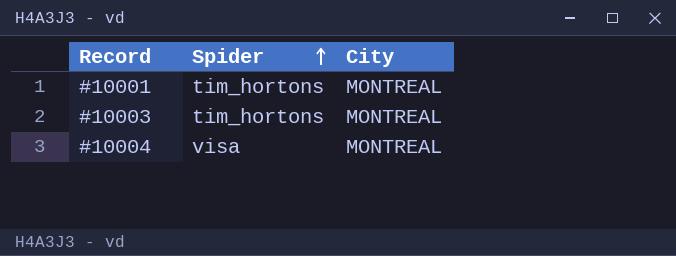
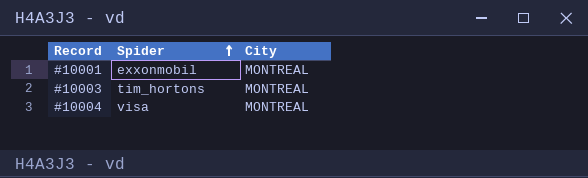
#10001 | Spider: tim_hortons -> exxonmobil

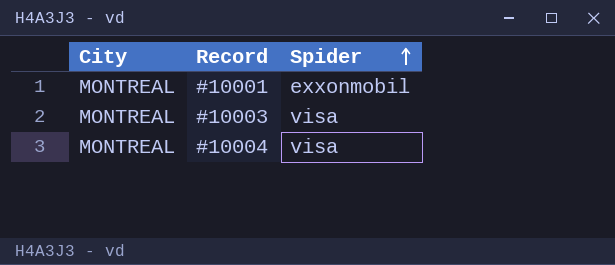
column City | position: 3 -> 1
#10003 | Spider: tim_hortons -> visa

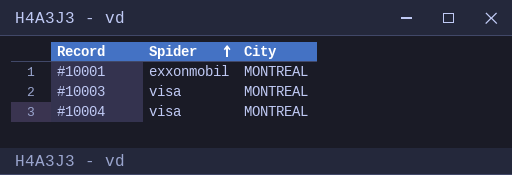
column City | position: 1 -> 3

